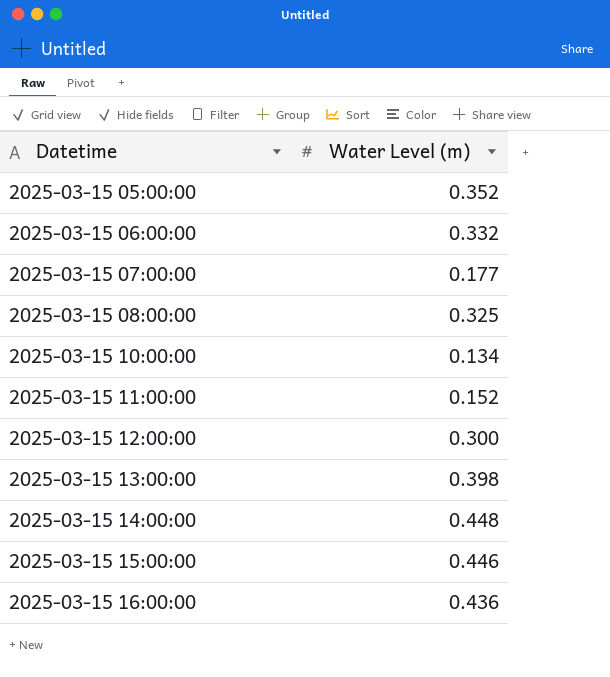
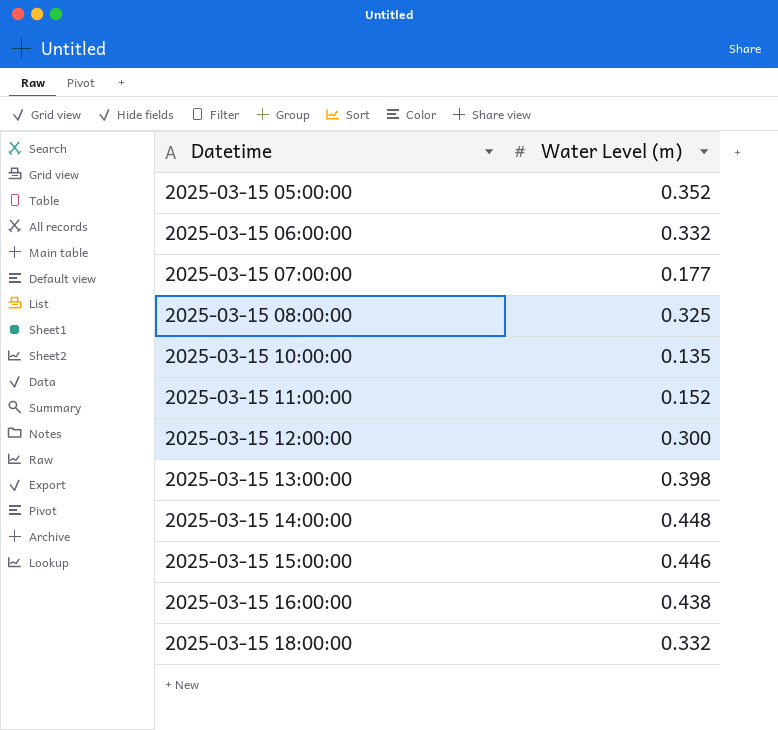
2025-03-15 10:00:00 | Water Level (m): 0.134 -> 0.135
2025-03-15 16:00:00 | Water Level (m): 0.436 -> 0.438
row 2025-03-15 18:00:00: none -> 0.332

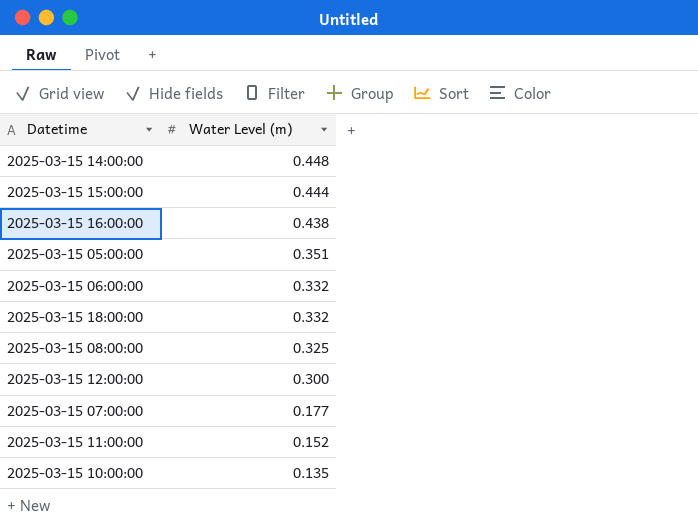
row order: Datetime ascending -> Water Level (m) descending
row 2025-03-15 13:00:00: 0.398 -> none
2025-03-15 15:00:00 | Water Level (m): 0.446 -> 0.444
2025-03-15 05:00:00 | Water Level (m): 0.352 -> 0.351

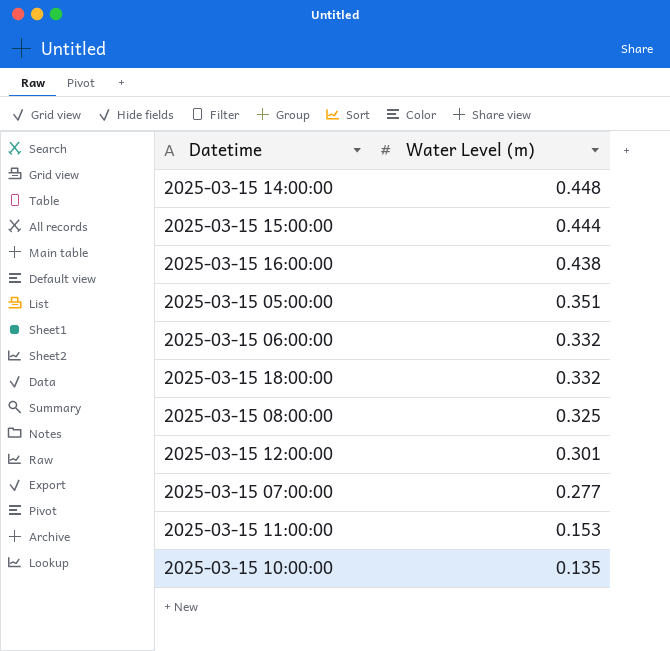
2025-03-15 12:00:00 | Water Level (m): 0.300 -> 0.301
2025-03-15 07:00:00 | Water Level (m): 0.177 -> 0.277
2025-03-15 11:00:00 | Water Level (m): 0.152 -> 0.153

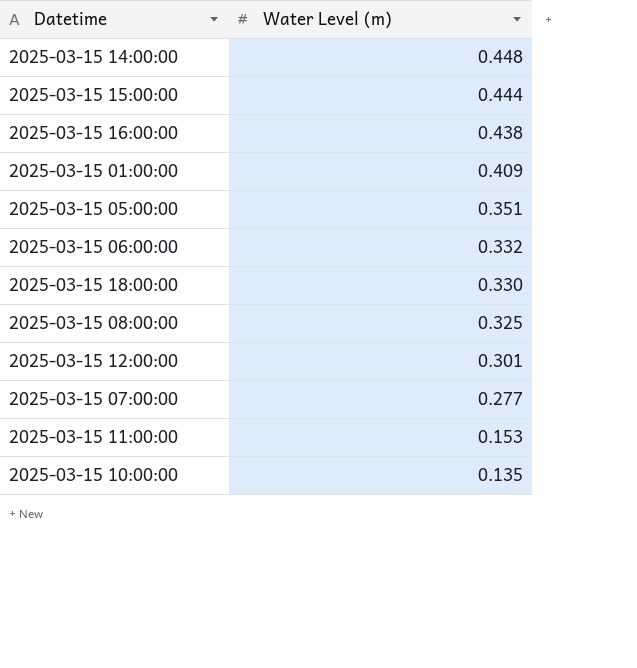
row 2025-03-15 01:00:00: none -> 0.409
2025-03-15 18:00:00 | Water Level (m): 0.332 -> 0.330

